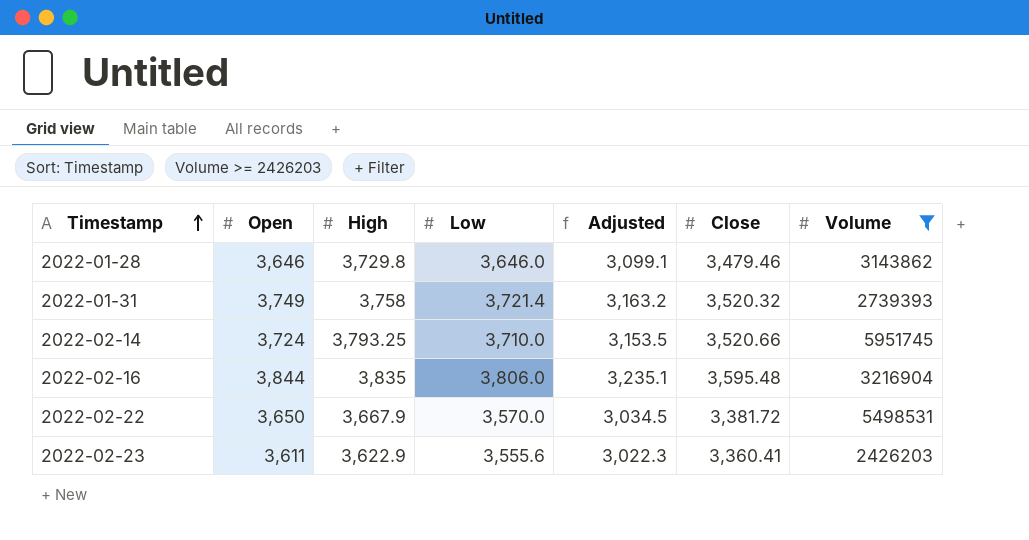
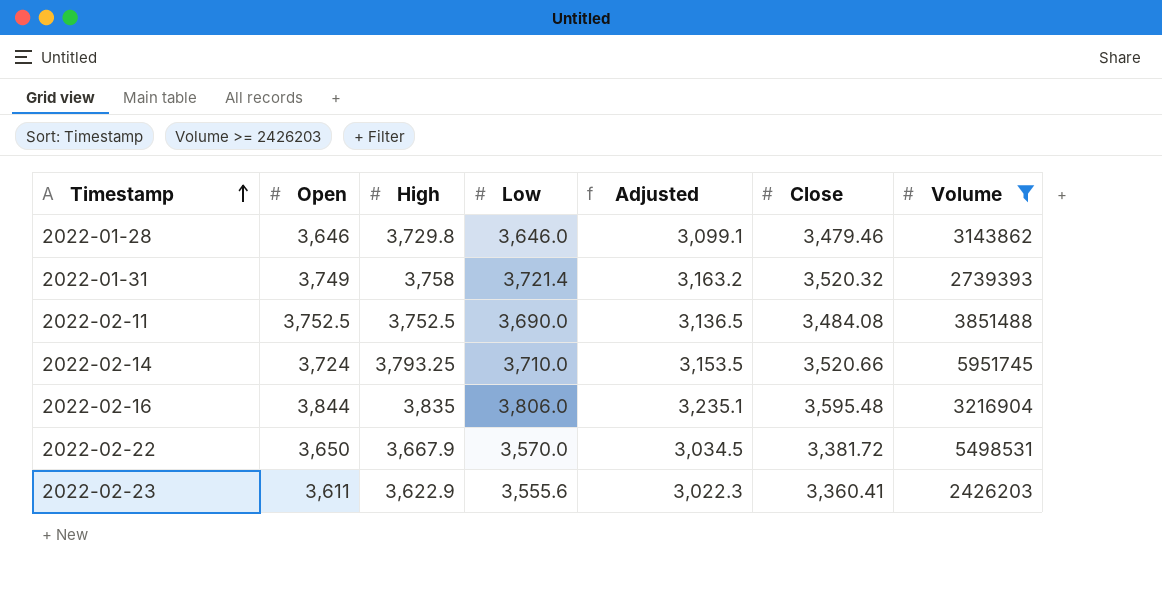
row 2022-02-11: none -> 3,752.5 | 3,752.5 | 3,690.0 | 3,136.5 | 3,484.08 | 3851488

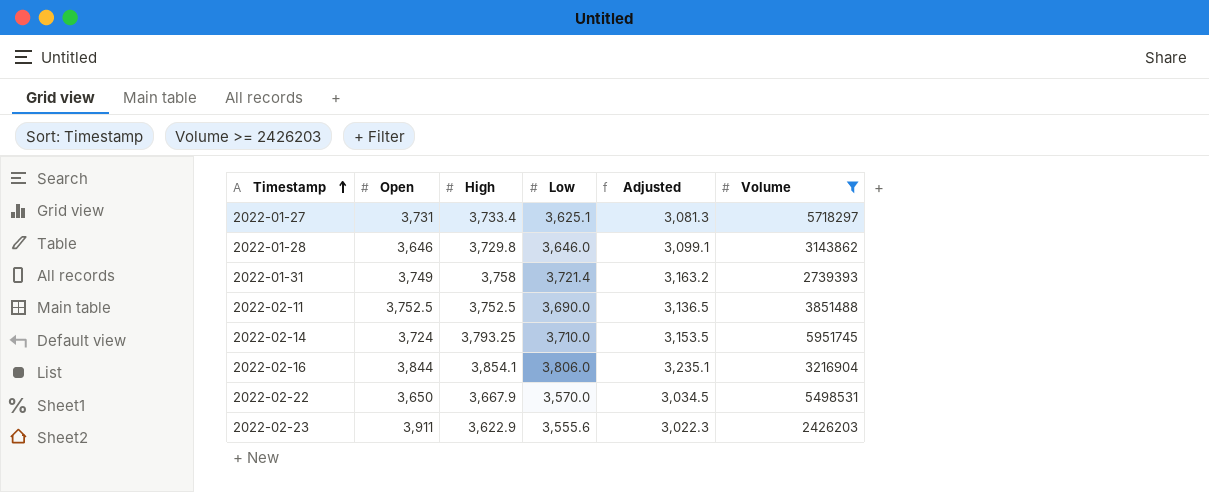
column Close | position: 6 -> none
row 2022-01-27: none -> 3,731 | 3,733.4 | 3,625.1 | 3,081.3 | 5718297
2022-02-16 | High: 3,835 -> 3,854.1
2022-02-23 | Open: 3,611 -> 3,911

